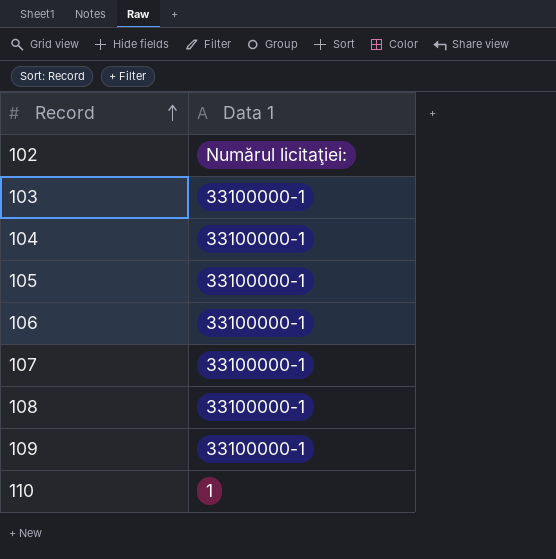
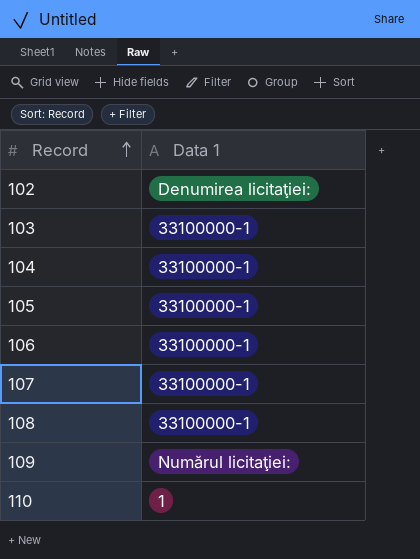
102 | Data 1: Numărul licitaţiei: -> Denumirea licitaţiei:
109 | Data 1: 33100000-1 -> Numărul licitaţiei:

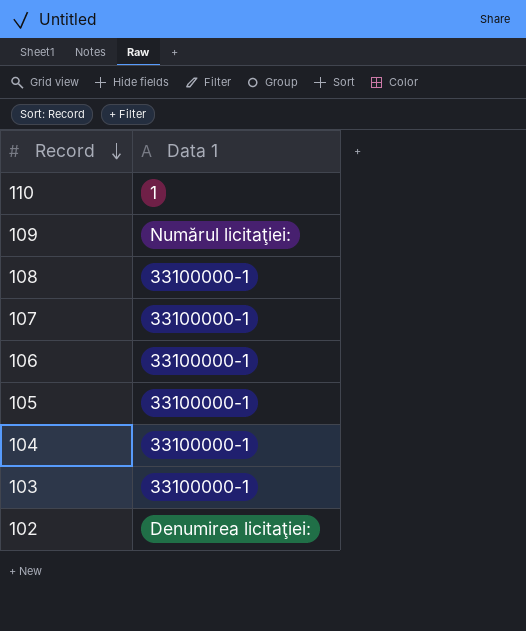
row order: Record ascending -> Record descending

